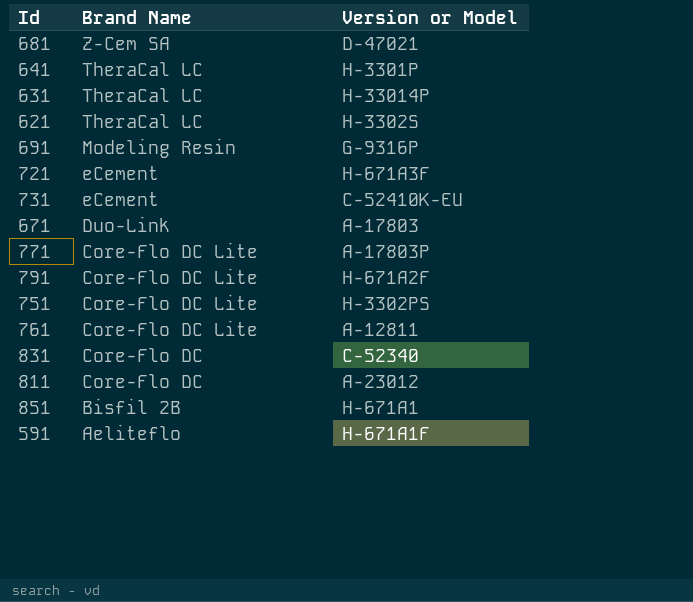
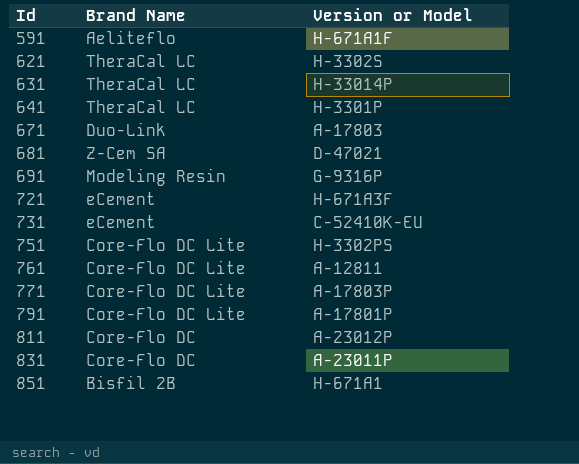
row order: Brand Name descending -> Id ascending
791 | Version or Model: H-671A2F -> A-17801P
811 | Version or Model: A-23012 -> A-23012P
831 | Version or Model: C-52340 -> A-23011P

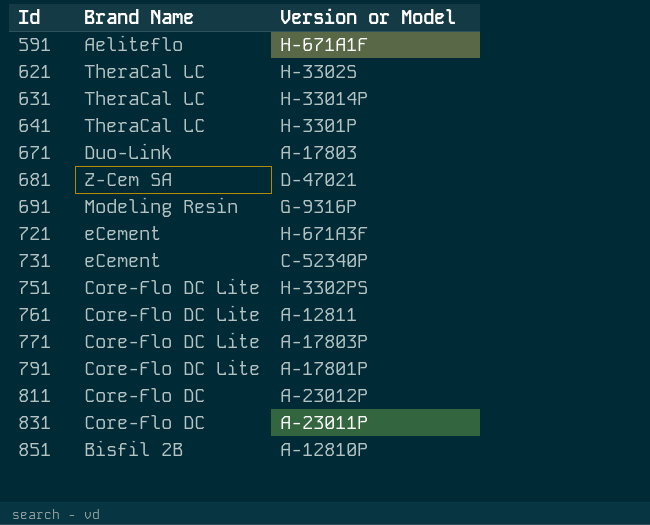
731 | Version or Model: C-52410K-EU -> C-52340P
851 | Version or Model: H-671A1 -> A-12810P

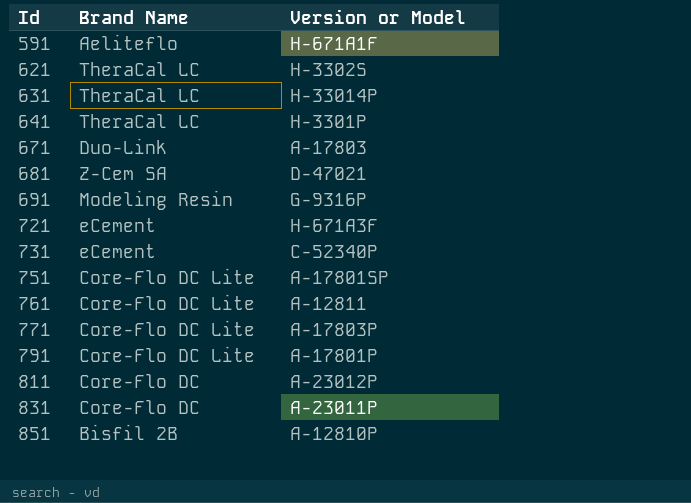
751 | Version or Model: H-3302PS -> A-17801SP

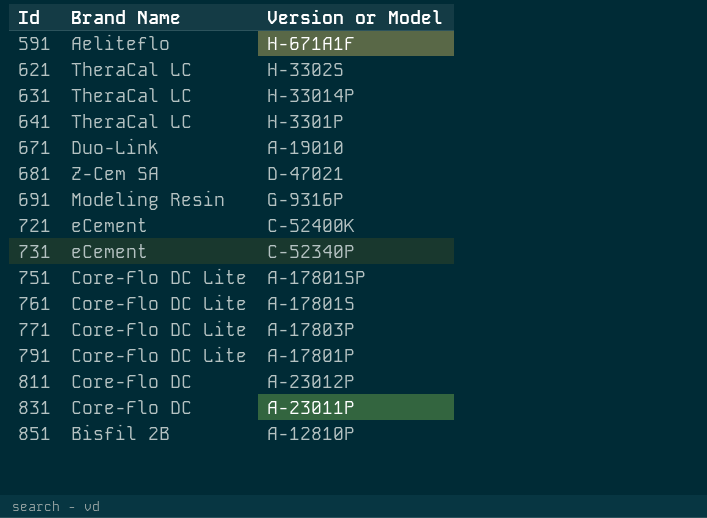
671 | Version or Model: A-17803 -> A-19010
721 | Version or Model: H-671A3F -> C-52400K
761 | Version or Model: A-12811 -> A-17801S

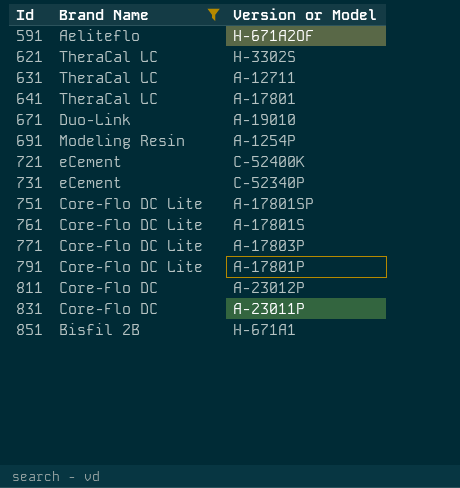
filter: none -> Brand Name != Z-Cem SA
591 | Version or Model: H-671A1F -> H-671A2OF
631 | Version or Model: H-33014P -> A-12711
641 | Version or Model: H-3301P -> A-17801
691 | Version or Model: G-9316P -> A-1254P
851 | Version or Model: A-12810P -> H-671A1

